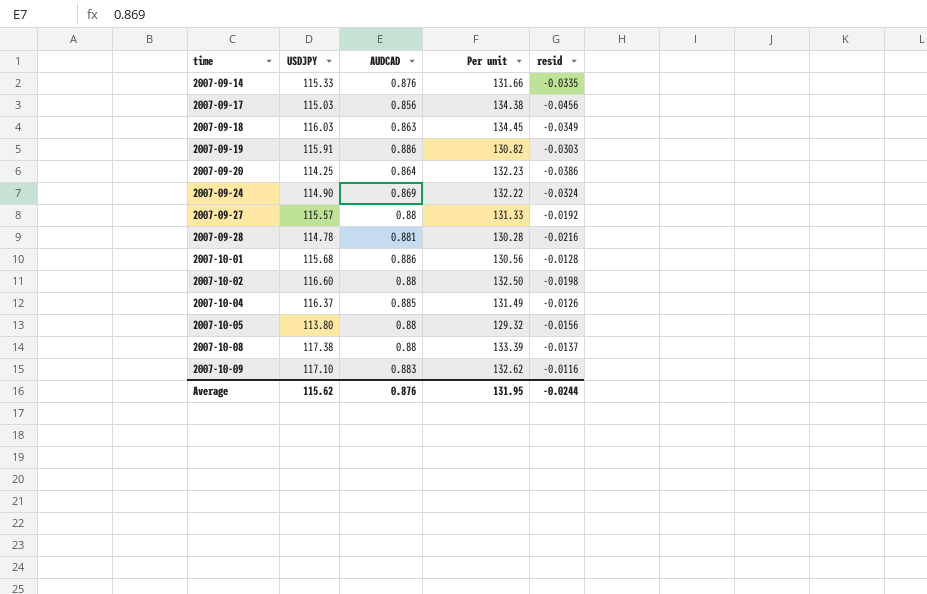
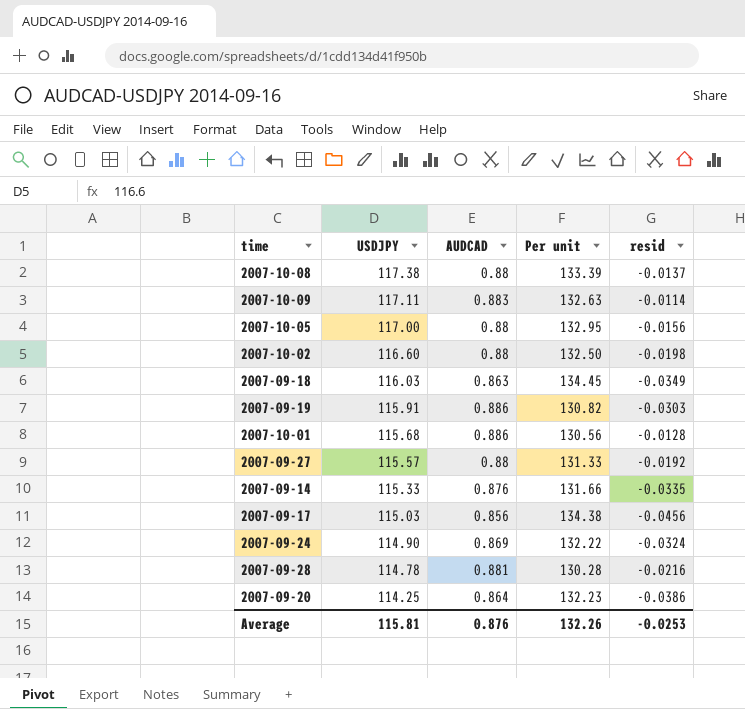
row order: time ascending -> USDJPY descending
row 2007-10-04: 116.37 | 0.885 | 131.49 | -0.0126 -> none
2007-10-09 | USDJPY: 117.10 -> 117.11
2007-10-09 | Per unit: 132.62 -> 132.63
2007-10-09 | resid: -0.0116 -> -0.0114
2007-10-05 | USDJPY: 113.80 -> 117.00
2007-10-05 | Per unit: 129.32 -> 132.95
Average | USDJPY: 115.62 -> 115.81
Average | Per unit: 131.95 -> 132.26
Average | resid: -0.0244 -> -0.0253

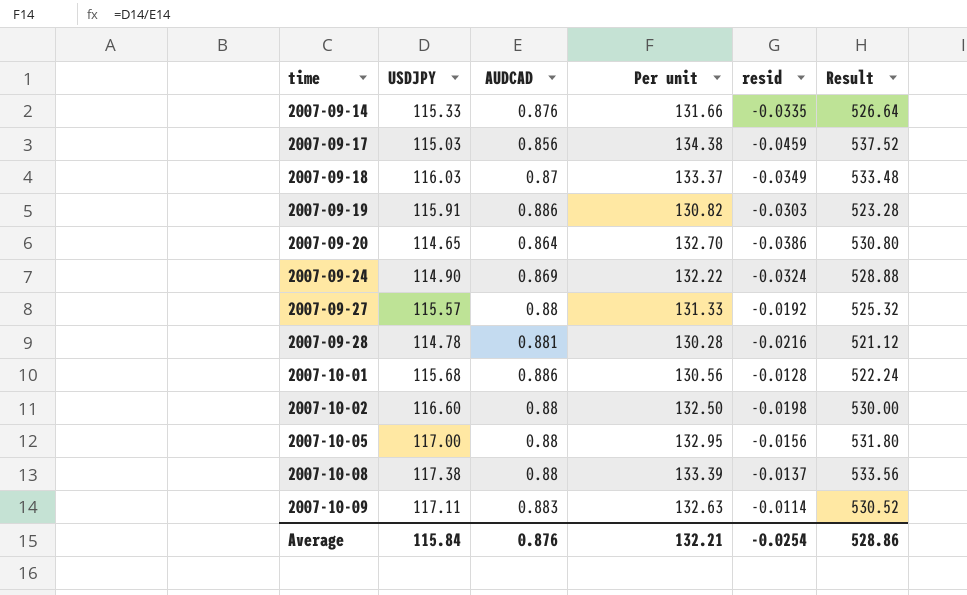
row order: USDJPY descending -> time ascending
column Result | formula: none -> [Per unit] * 4
2007-09-17 | resid: -0.0456 -> -0.0459
2007-09-18 | AUDCAD: 0.863 -> 0.87
2007-09-18 | Per unit: 134.45 -> 133.37
2007-09-20 | USDJPY: 114.25 -> 114.65
2007-09-20 | Per unit: 132.23 -> 132.70
Average | USDJPY: 115.81 -> 115.84
Average | Per unit: 132.26 -> 132.21
Average | resid: -0.0253 -> -0.0254

